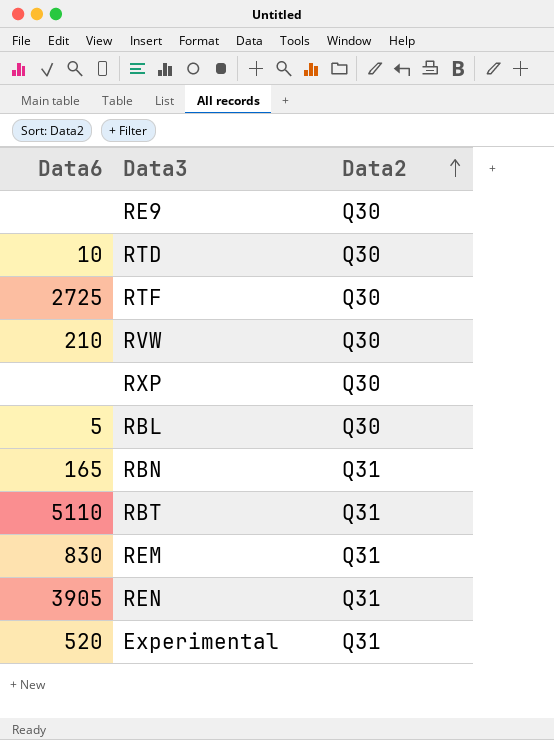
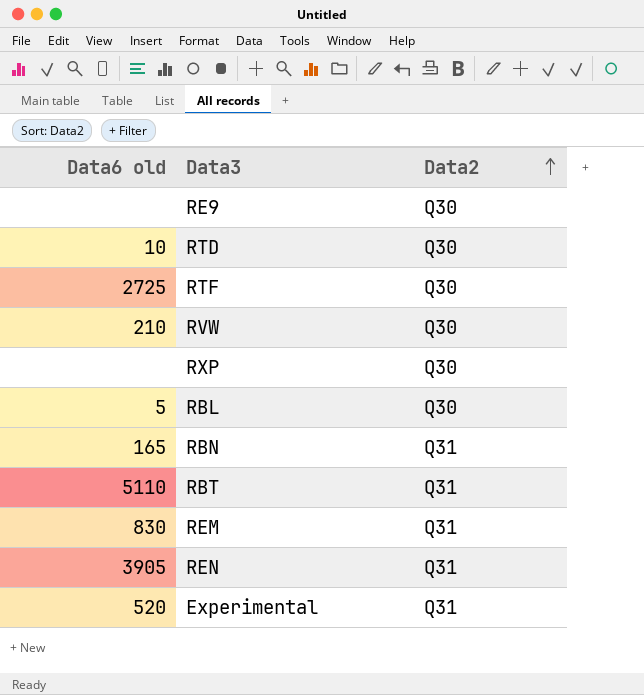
column name: Data6 -> Data6 old

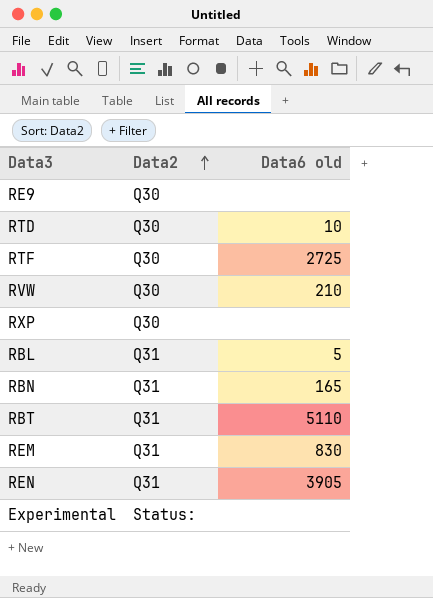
column Data6 old | position: 1 -> 3
RBL | Data2: Q30 -> Q31
Experimental | Data2: Q31 -> Status:
Experimental | Data6 old: 520 -> none

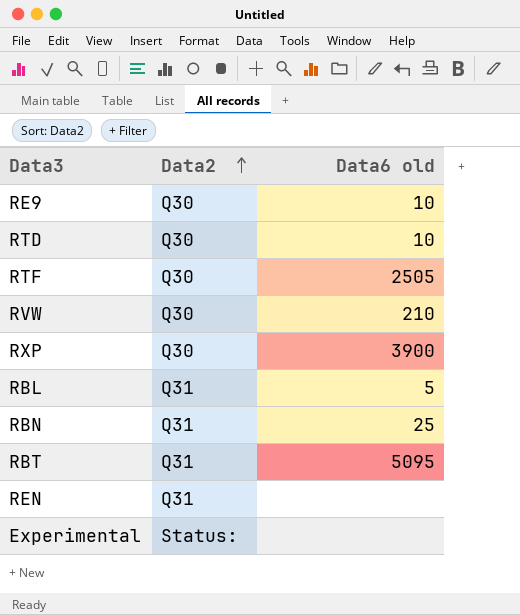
row REM: Q31 | 830 -> none
RE9 | Data6 old: none -> 10
RTF | Data6 old: 2725 -> 2505
RXP | Data6 old: none -> 3900
RBN | Data6 old: 165 -> 25
RBT | Data6 old: 5110 -> 5095
REN | Data6 old: 3905 -> none

